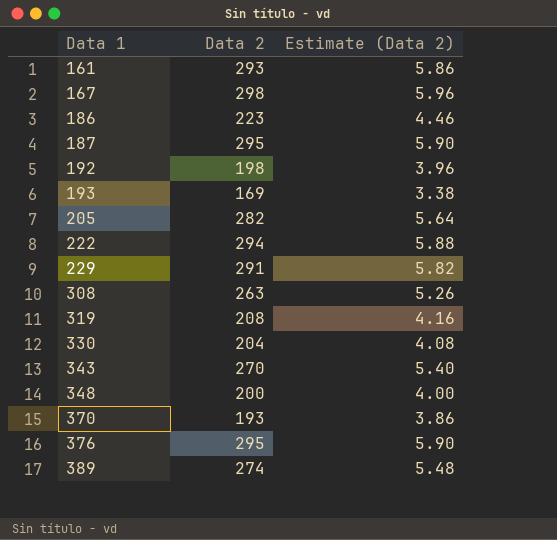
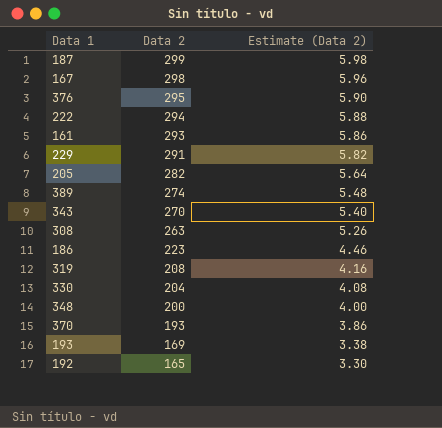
row order: Data 1 ascending -> Data 2 descending
187 | Data 2: 295 -> 299
187 | Estimate (Data 2): 5.90 -> 5.98
192 | Data 2: 198 -> 165
192 | Estimate (Data 2): 3.96 -> 3.30

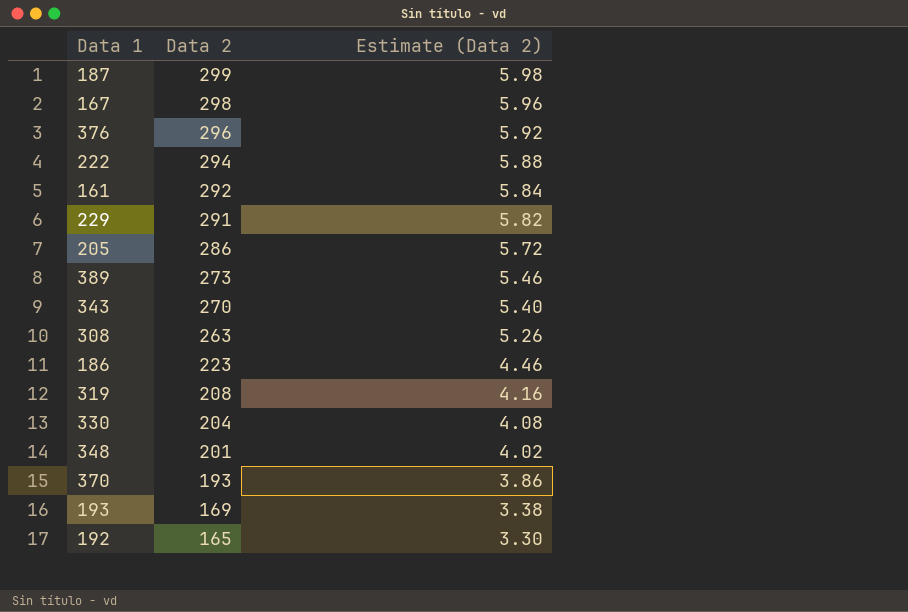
376 | Data 2: 295 -> 296
376 | Estimate (Data 2): 5.90 -> 5.92
161 | Data 2: 293 -> 292
161 | Estimate (Data 2): 5.86 -> 5.84
205 | Data 2: 282 -> 286
205 | Estimate (Data 2): 5.64 -> 5.72
389 | Data 2: 274 -> 273
389 | Estimate (Data 2): 5.48 -> 5.46
348 | Data 2: 200 -> 201
348 | Estimate (Data 2): 4.00 -> 4.02

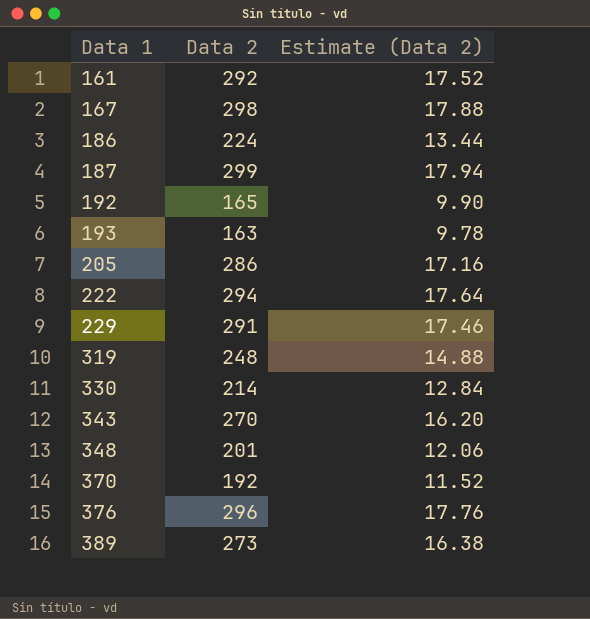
row order: Data 2 descending -> Data 1 ascending
column Estimate (Data 2) | formula: [Data 2] * 0.02 -> [Data 2] * 0.06
row 308: 263 | 5.26 -> none
186 | Data 2: 223 -> 224
193 | Data 2: 169 -> 163
319 | Data 2: 208 -> 248
330 | Data 2: 204 -> 214
370 | Data 2: 193 -> 192

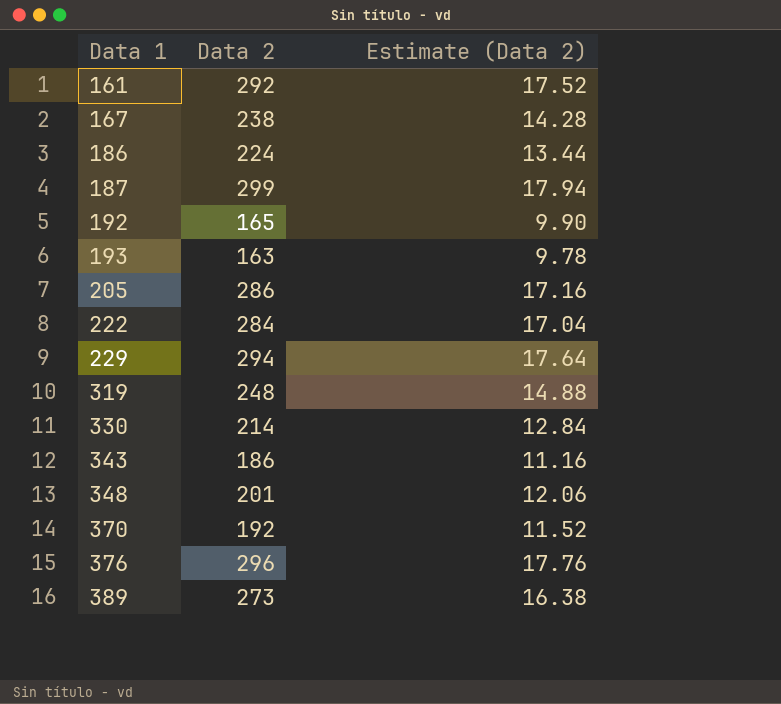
167 | Data 2: 298 -> 238
167 | Estimate (Data 2): 17.88 -> 14.28
222 | Data 2: 294 -> 284
222 | Estimate (Data 2): 17.64 -> 17.04
229 | Data 2: 291 -> 294
229 | Estimate (Data 2): 17.46 -> 17.64
343 | Data 2: 270 -> 186
343 | Estimate (Data 2): 16.20 -> 11.16

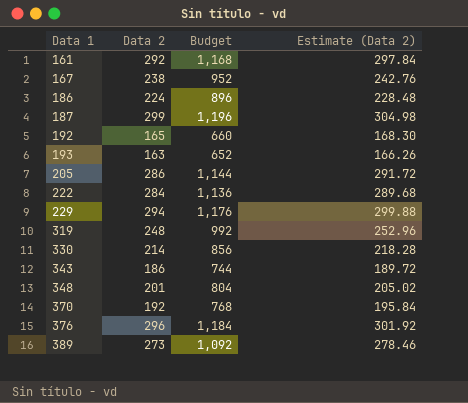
column Budget | formula: none -> [Data 2] * 4
column Estimate (Data 2) | formula: [Data 2] * 0.06 -> [Data 2] * 1.02

